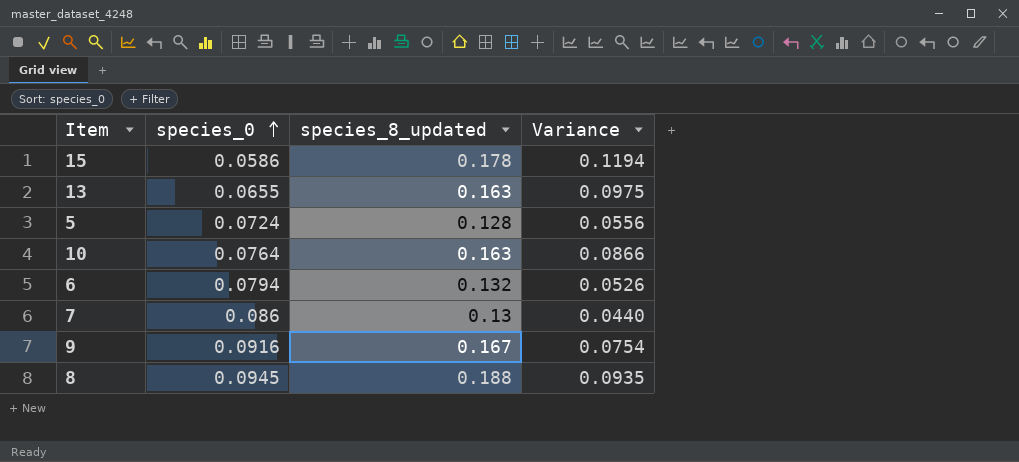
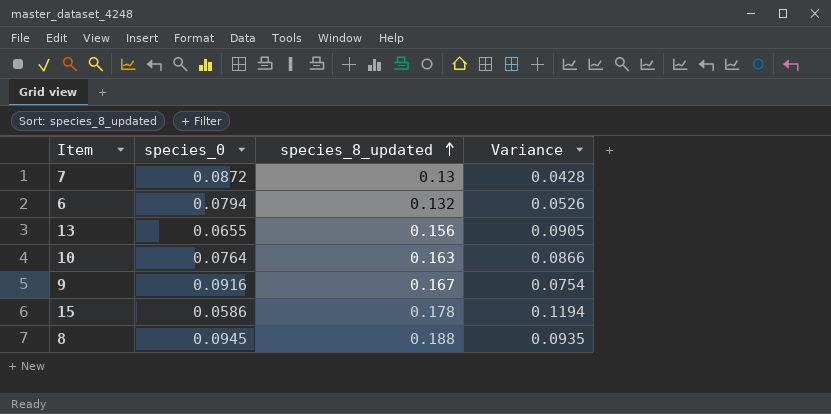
row order: species_0 ascending -> species_8_updated ascending
row 5: 0.0724 | 0.128 | 0.0556 -> none
7 | species_0: 0.086 -> 0.0872
7 | Variance: 0.0440 -> 0.0428
13 | species_8_updated: 0.163 -> 0.156
13 | Variance: 0.0975 -> 0.0905

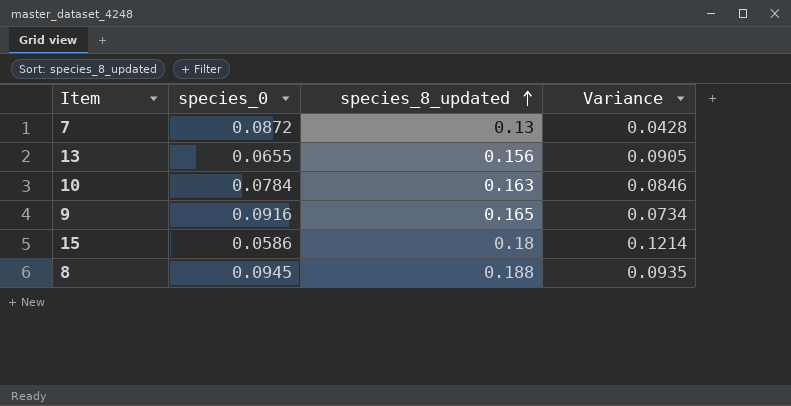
row 6: 0.0794 | 0.132 | 0.0526 -> none
10 | species_0: 0.0764 -> 0.0784
10 | Variance: 0.0866 -> 0.0846
9 | species_8_updated: 0.167 -> 0.165
9 | Variance: 0.0754 -> 0.0734
15 | species_8_updated: 0.178 -> 0.18
15 | Variance: 0.1194 -> 0.1214

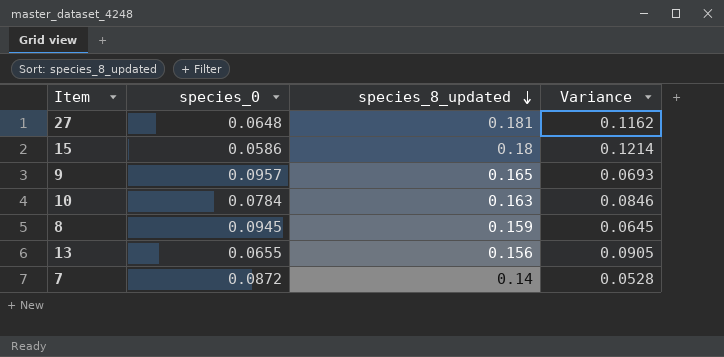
row order: species_8_updated ascending -> species_8_updated descending
row 27: none -> 0.0648 | 0.181 | 0.1162
9 | species_0: 0.0916 -> 0.0957
9 | Variance: 0.0734 -> 0.0693
8 | species_8_updated: 0.188 -> 0.159
8 | Variance: 0.0935 -> 0.0645
7 | species_8_updated: 0.13 -> 0.14
7 | Variance: 0.0428 -> 0.0528

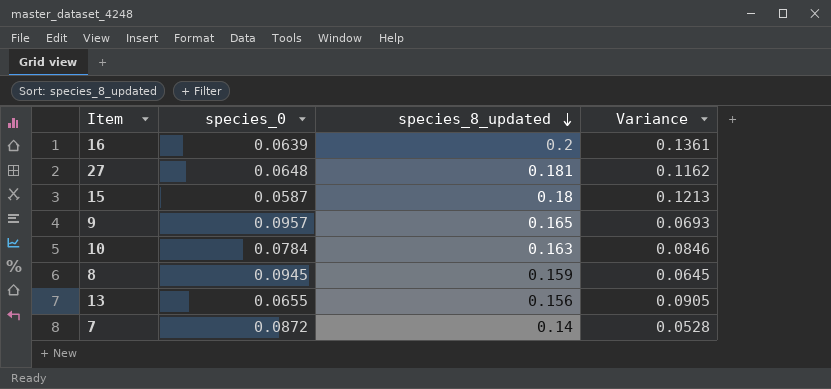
row 16: none -> 0.0639 | 0.2 | 0.1361
15 | species_0: 0.0586 -> 0.0587
15 | Variance: 0.1214 -> 0.1213

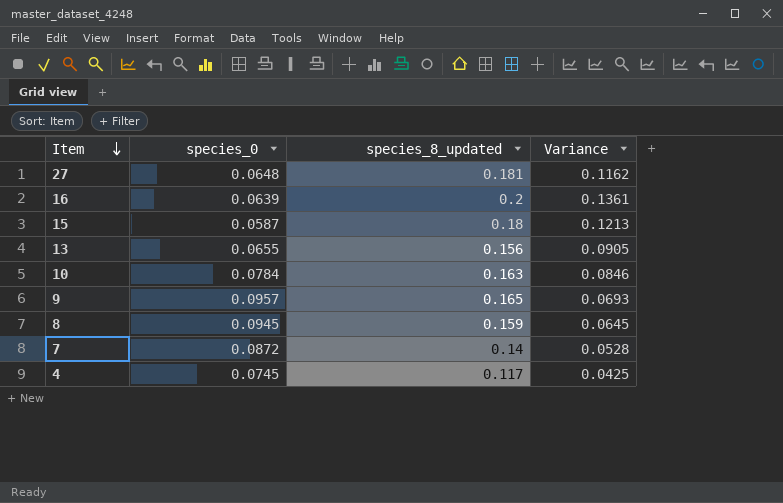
row order: species_8_updated descending -> Item descending
row 4: none -> 0.0745 | 0.117 | 0.0425

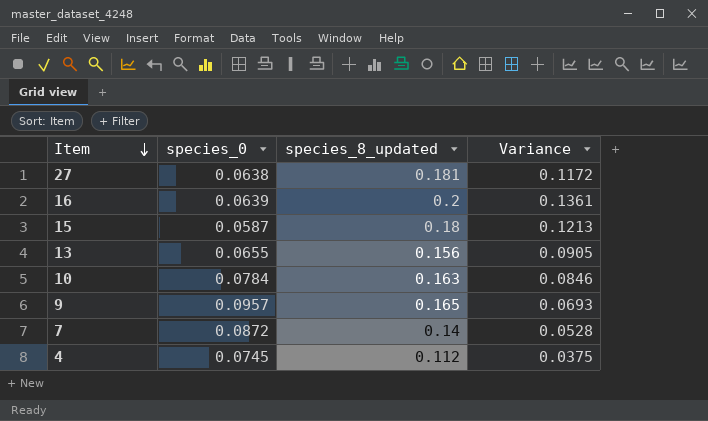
row 8: 0.0945 | 0.159 | 0.0645 -> none
27 | species_0: 0.0648 -> 0.0638
27 | Variance: 0.1162 -> 0.1172
4 | species_8_updated: 0.117 -> 0.112
4 | Variance: 0.0425 -> 0.0375

